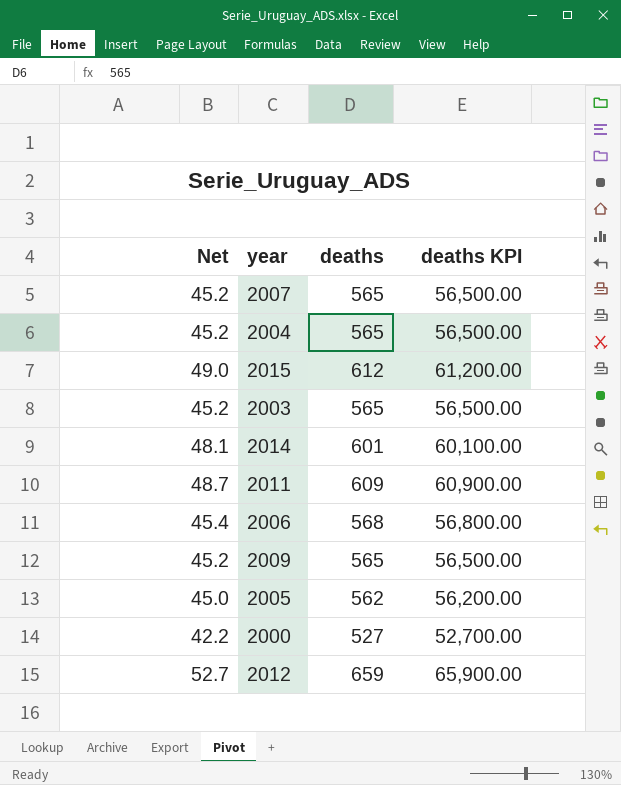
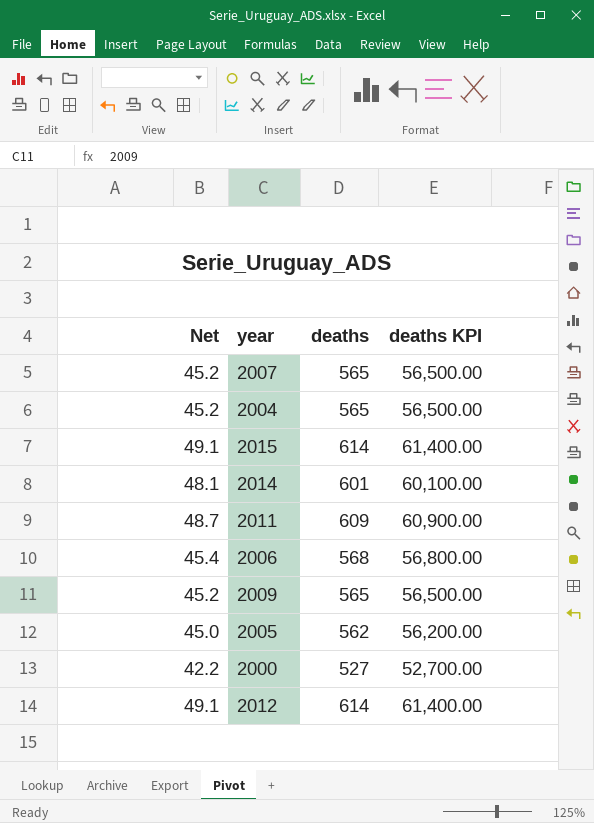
row 2003: 45.2 | 565 | 56,500.00 -> none
2015 | Net: 49.0 -> 49.1
2015 | deaths: 612 -> 614
2015 | deaths KPI: 61,200.00 -> 61,400.00
2012 | Net: 52.7 -> 49.1
2012 | deaths: 659 -> 614
2012 | deaths KPI: 65,900.00 -> 61,400.00

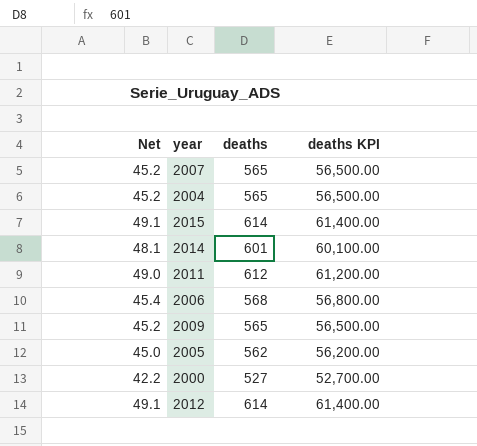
2011 | Net: 48.7 -> 49.0
2011 | deaths: 609 -> 612
2011 | deaths KPI: 60,900.00 -> 61,200.00

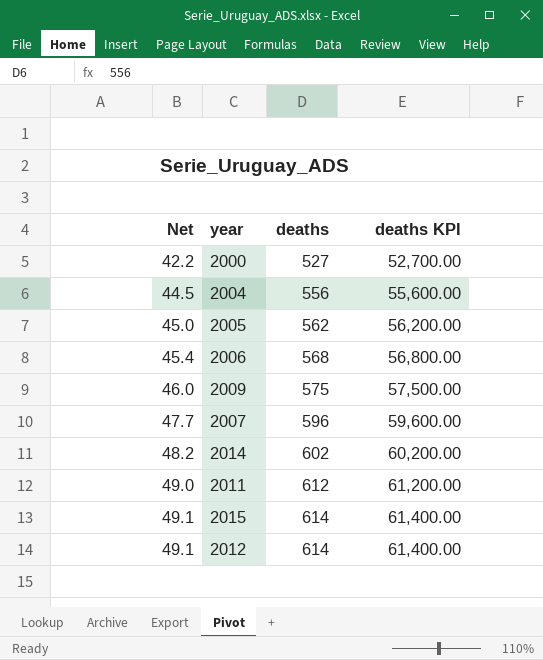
row order: none -> Net ascending
2004 | Net: 45.2 -> 44.5
2004 | deaths: 565 -> 556
2004 | deaths KPI: 56,500.00 -> 55,600.00
2009 | Net: 45.2 -> 46.0
2009 | deaths: 565 -> 575
2009 | deaths KPI: 56,500.00 -> 57,500.00
2007 | Net: 45.2 -> 47.7
2007 | deaths: 565 -> 596
2007 | deaths KPI: 56,500.00 -> 59,600.00
2014 | Net: 48.1 -> 48.2
2014 | deaths: 601 -> 602
2014 | deaths KPI: 60,100.00 -> 60,200.00

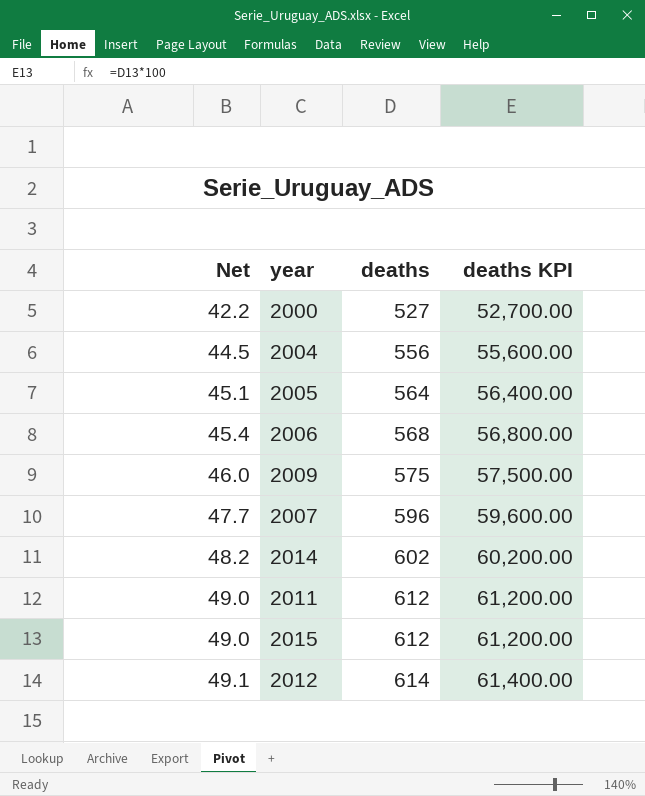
2005 | Net: 45.0 -> 45.1
2005 | deaths: 562 -> 564
2005 | deaths KPI: 56,200.00 -> 56,400.00
2015 | Net: 49.1 -> 49.0
2015 | deaths: 614 -> 612
2015 | deaths KPI: 61,400.00 -> 61,200.00

